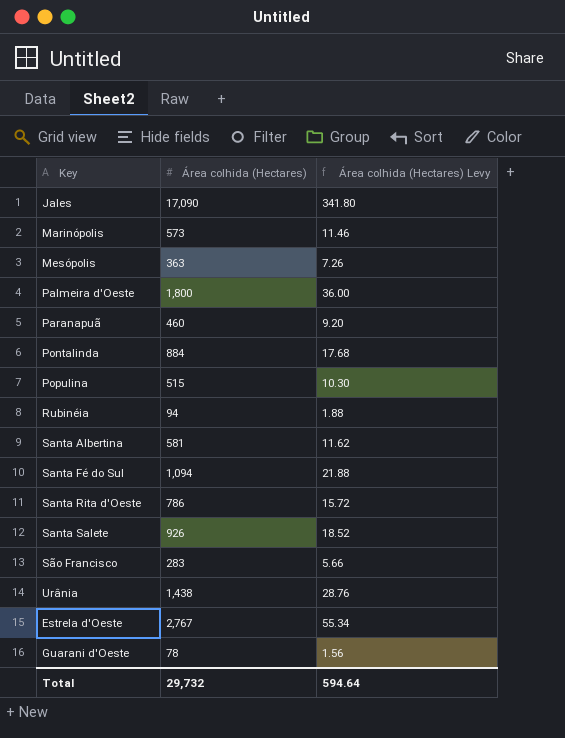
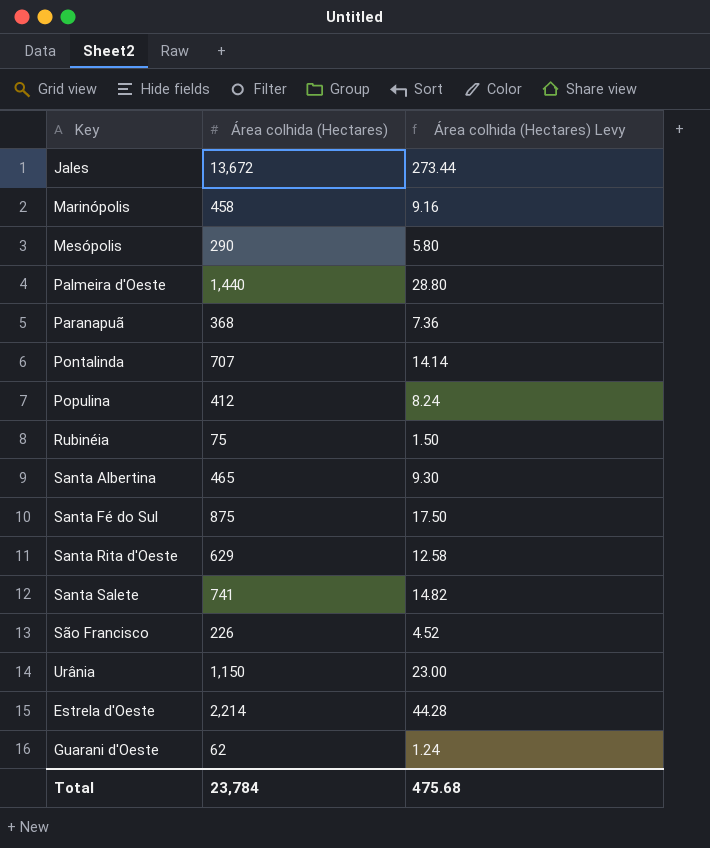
Jales | Área colhida (Hectares): 17,090 -> 13,672
Jales | Área colhida (Hectares) Levy: 341.80 -> 273.44
Marinópolis | Área colhida (Hectares): 573 -> 458
Marinópolis | Área colhida (Hectares) Levy: 11.46 -> 9.16
Mesópolis | Área colhida (Hectares): 363 -> 290
Mesópolis | Área colhida (Hectares) Levy: 7.26 -> 5.80
Palmeira d'Oeste | Área colhida (Hectares): 1,800 -> 1,440
Palmeira d'Oeste | Área colhida (Hectares) Levy: 36.00 -> 28.80
Paranapuã | Área colhida (Hectares): 460 -> 368
Paranapuã | Área colhida (Hectares) Levy: 9.20 -> 7.36
Pontalinda | Área colhida (Hectares): 884 -> 707
Pontalinda | Área colhida (Hectares) Levy: 17.68 -> 14.14
Populina | Área colhida (Hectares): 515 -> 412
Populina | Área colhida (Hectares) Levy: 10.30 -> 8.24
Rubinéia | Área colhida (Hectares): 94 -> 75
Rubinéia | Área colhida (Hectares) Levy: 1.88 -> 1.50
Santa Albertina | Área colhida (Hectares): 581 -> 465
Santa Albertina | Área colhida (Hectares) Levy: 11.62 -> 9.30
Santa Fé do Sul | Área colhida (Hectares): 1,094 -> 875
Santa Fé do Sul | Área colhida (Hectares) Levy: 21.88 -> 17.50
Santa Rita d'Oeste | Área colhida (Hectares): 786 -> 629
Santa Rita d'Oeste | Área colhida (Hectares) Levy: 15.72 -> 12.58
Santa Salete | Área colhida (Hectares): 926 -> 741
Santa Salete | Área colhida (Hectares) Levy: 18.52 -> 14.82
São Francisco | Área colhida (Hectares): 283 -> 226
São Francisco | Área colhida (Hectares) Levy: 5.66 -> 4.52
Urânia | Área colhida (Hectares): 1,438 -> 1,150
Urânia | Área colhida (Hectares) Levy: 28.76 -> 23.00
Estrela d'Oeste | Área colhida (Hectares): 2,767 -> 2,214
Estrela d'Oeste | Área colhida (Hectares) Levy: 55.34 -> 44.28
Guarani d'Oeste | Área colhida (Hectares): 78 -> 62
Guarani d'Oeste | Área colhida (Hectares) Levy: 1.56 -> 1.24
Total | Área colhida (Hectares): 29,732 -> 23,784
Total | Área colhida (Hectares) Levy: 594.64 -> 475.68

